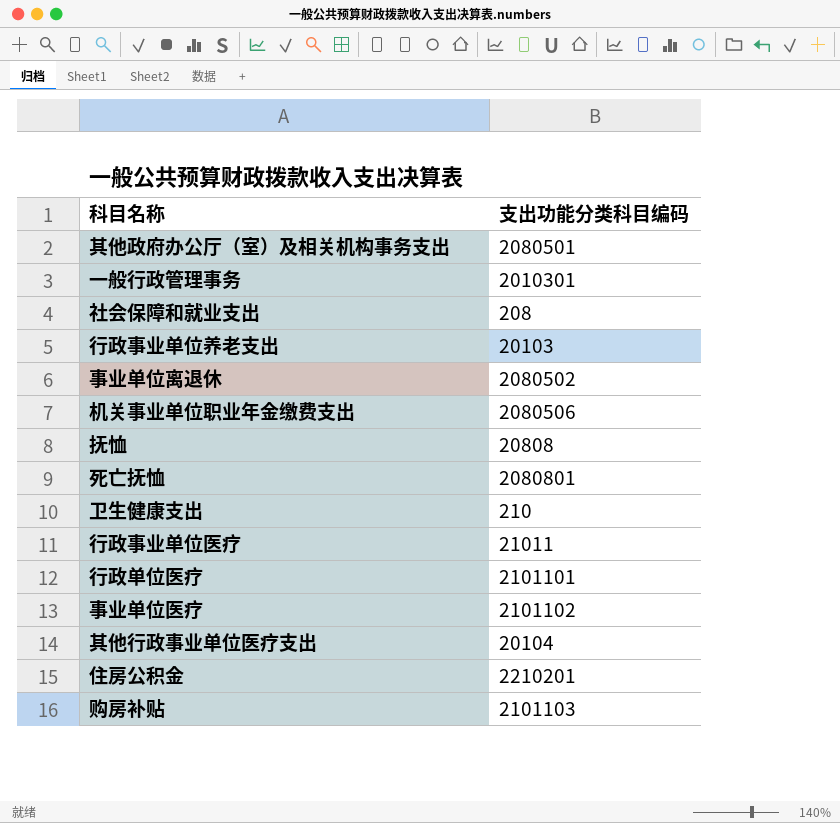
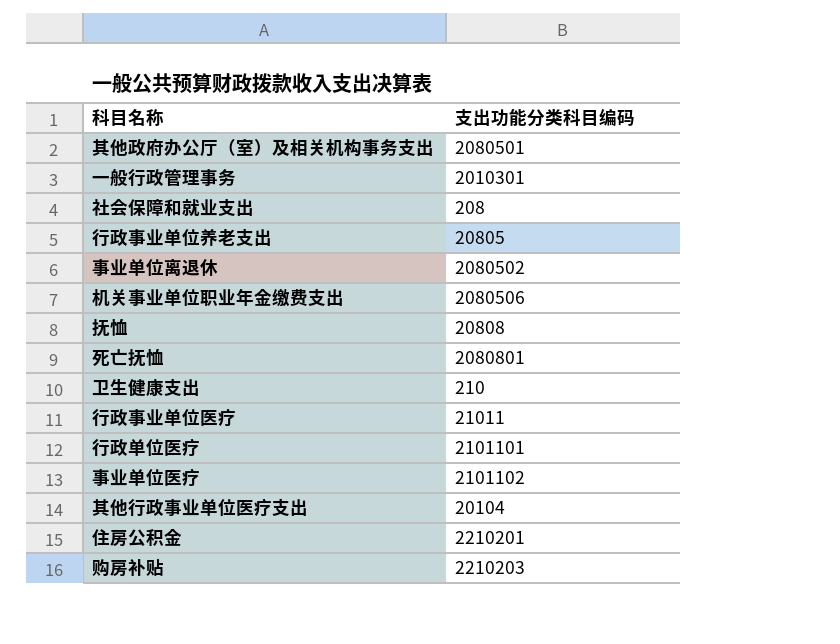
行政事业单位养老支出 | 支出功能分类科目编码: 20103 -> 20805
购房补贴 | 支出功能分类科目编码: 2101103 -> 2210203

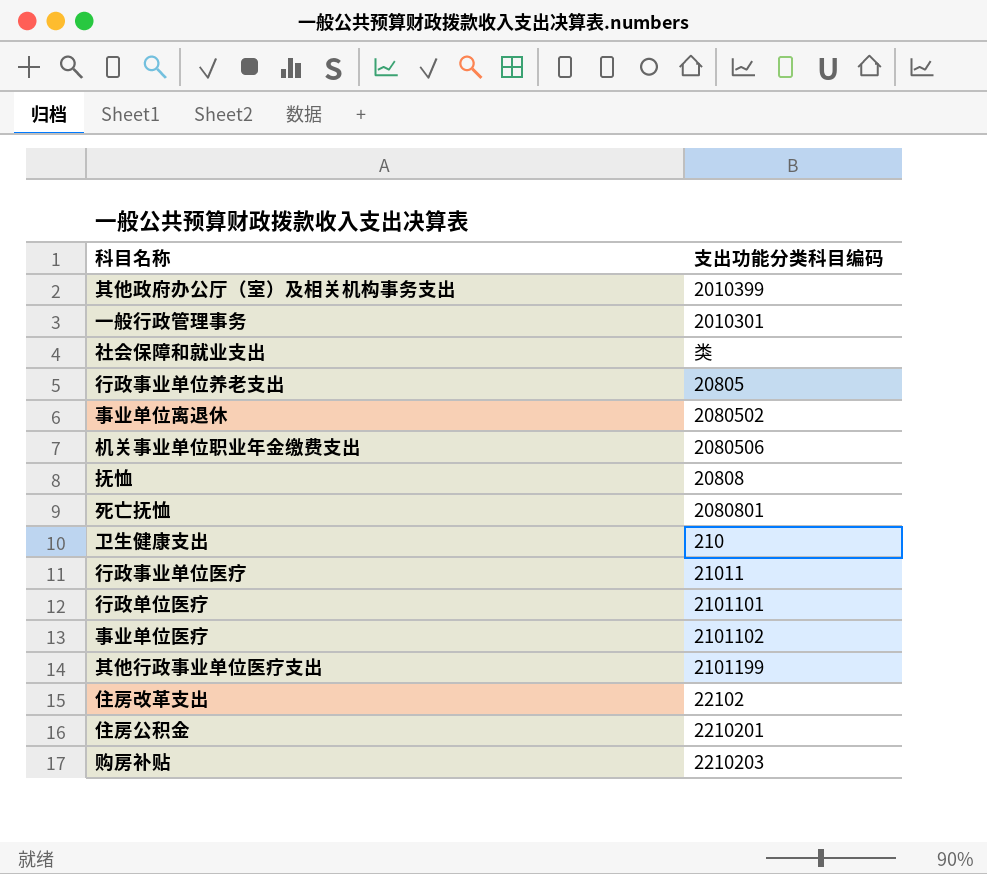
其他政府办公厅（室）及相关机构事务支出 | 支出功能分类科目编码: 2080501 -> 2010399
社会保障和就业支出 | 支出功能分类科目编码: 208 -> 类
其他行政事业单位医疗支出 | 支出功能分类科目编码: 20104 -> 2101199
row 住房改革支出: none -> 22102

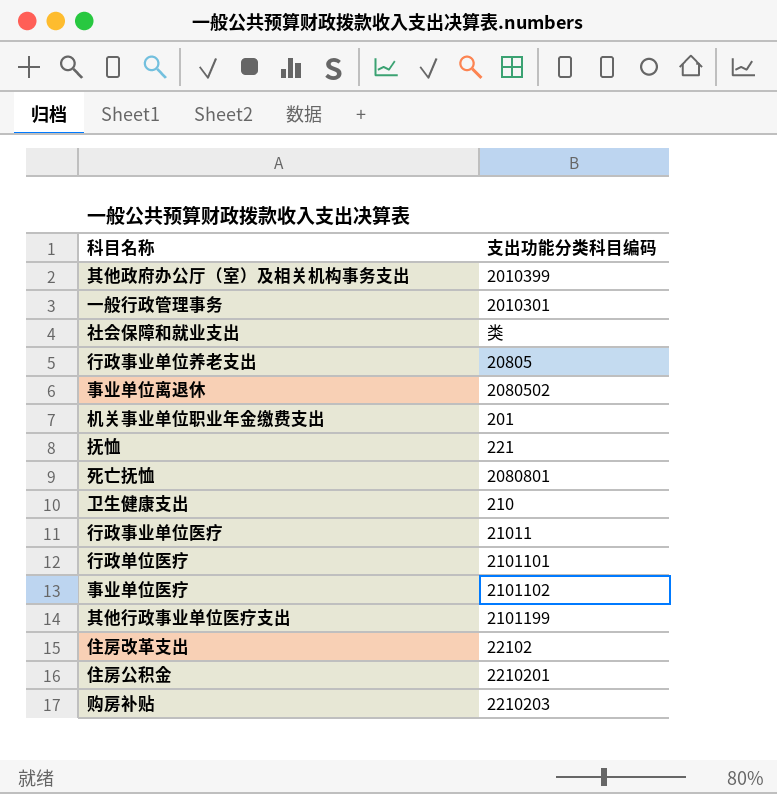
机关事业单位职业年金缴费支出 | 支出功能分类科目编码: 2080506 -> 201
抚恤 | 支出功能分类科目编码: 20808 -> 221

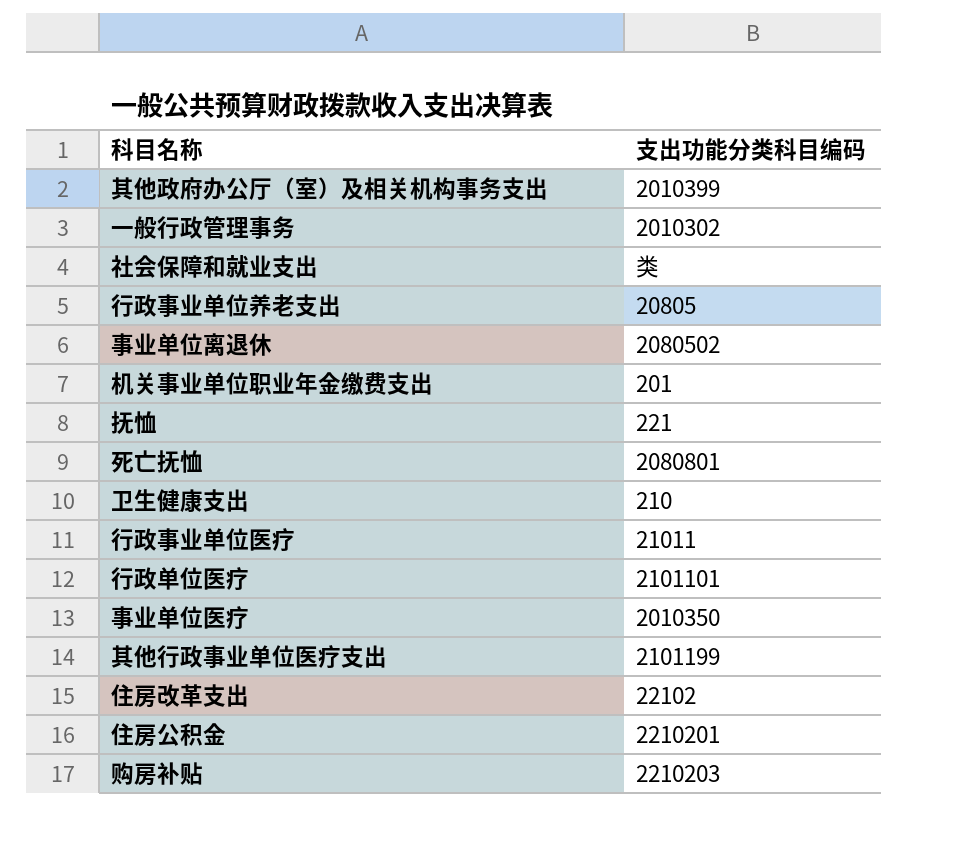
一般行政管理事务 | 支出功能分类科目编码: 2010301 -> 2010302
事业单位医疗 | 支出功能分类科目编码: 2101102 -> 2010350

